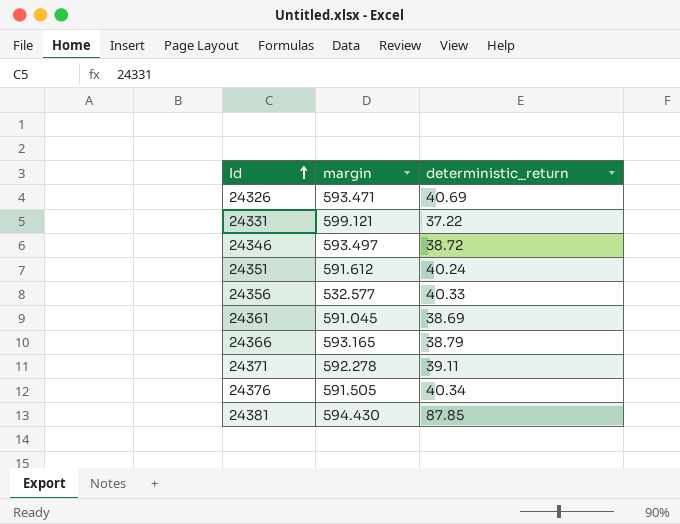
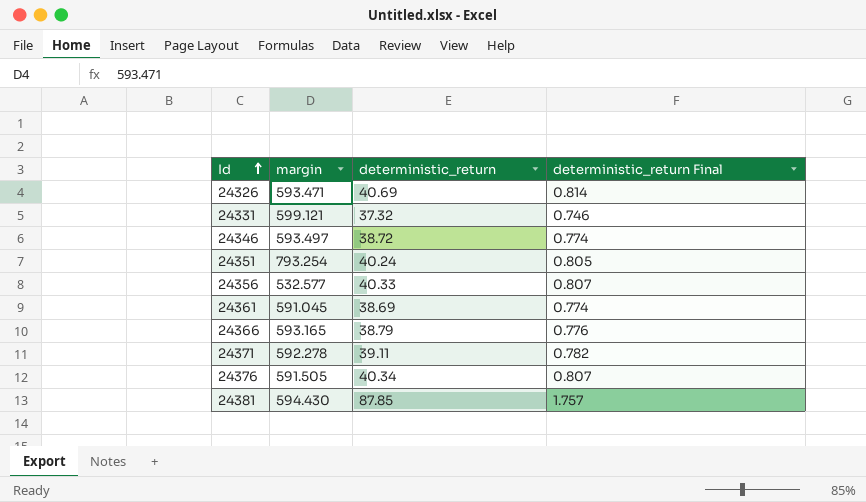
column deterministic_return Final | formula: none -> [deterministic_return] * 0.02
24331 | deterministic_return: 37.22 -> 37.32
24351 | margin: 591.612 -> 793.254

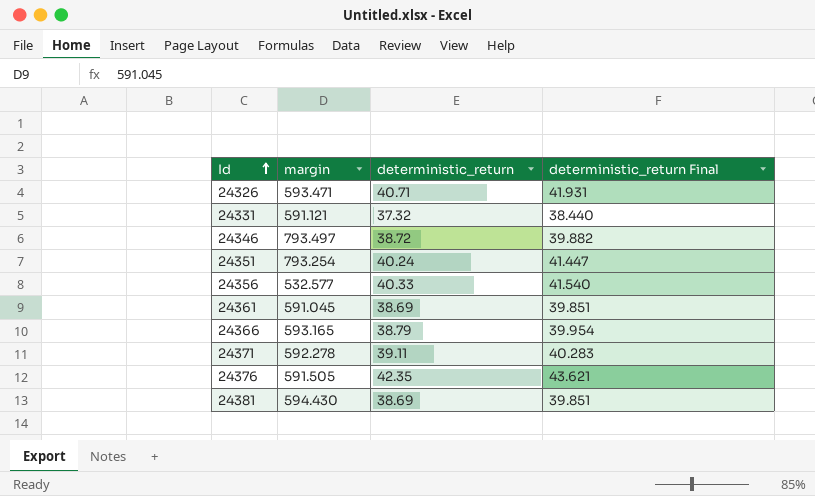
column deterministic_return Final | formula: [deterministic_return] * 0.02 -> [deterministic_return] * 1.03
24326 | deterministic_return: 40.69 -> 40.71
24331 | margin: 599.121 -> 591.121
24346 | margin: 593.497 -> 793.497
24376 | deterministic_return: 40.34 -> 42.35
24381 | deterministic_return: 87.85 -> 38.69

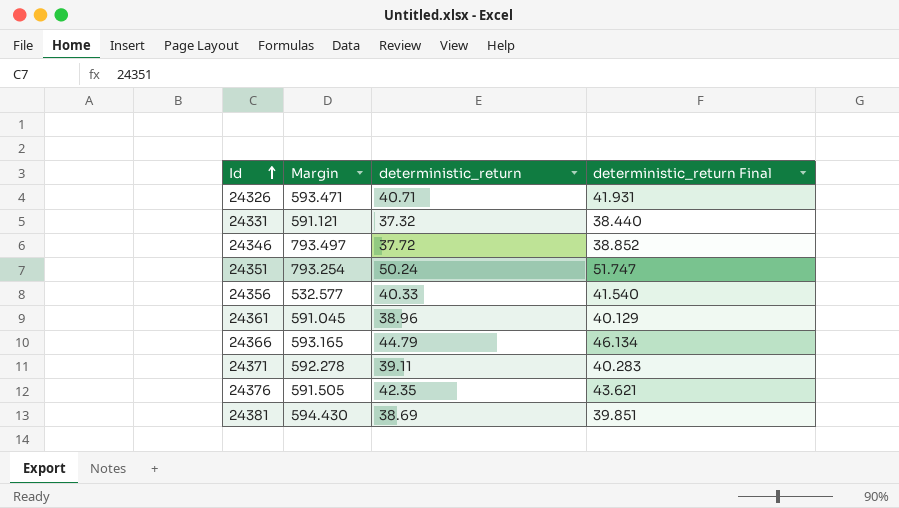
column name: margin -> Margin
24346 | deterministic_return: 38.72 -> 37.72
24346 | deterministic_return Final: 39.882 -> 38.852
24351 | deterministic_return: 40.24 -> 50.24
24351 | deterministic_return Final: 41.447 -> 51.747
24361 | deterministic_return: 38.69 -> 38.96
24361 | deterministic_return Final: 39.851 -> 40.129
24366 | deterministic_return: 38.79 -> 44.79
24366 | deterministic_return Final: 39.954 -> 46.134

